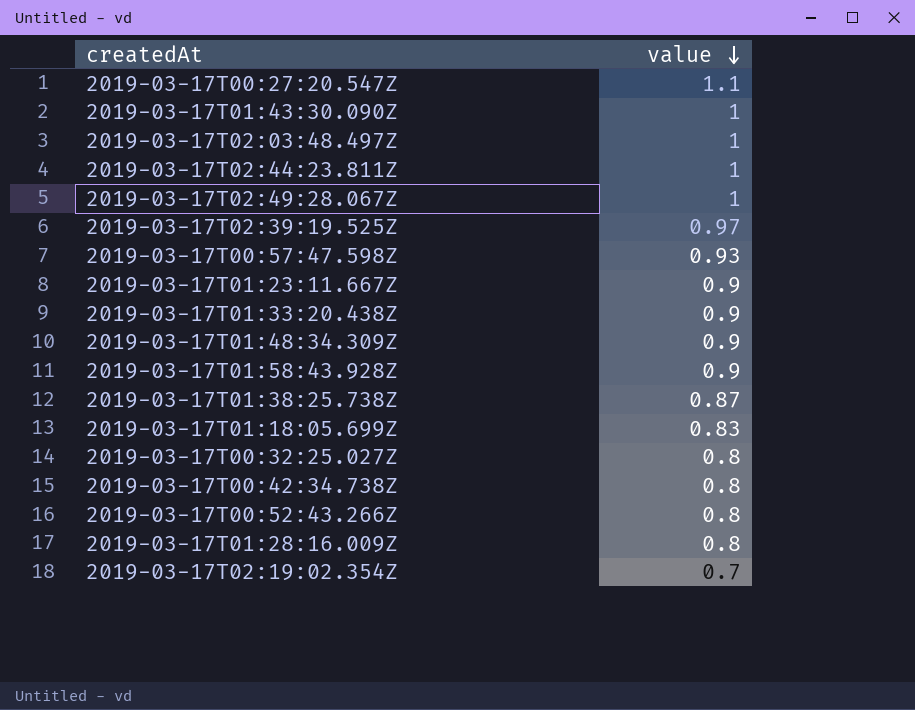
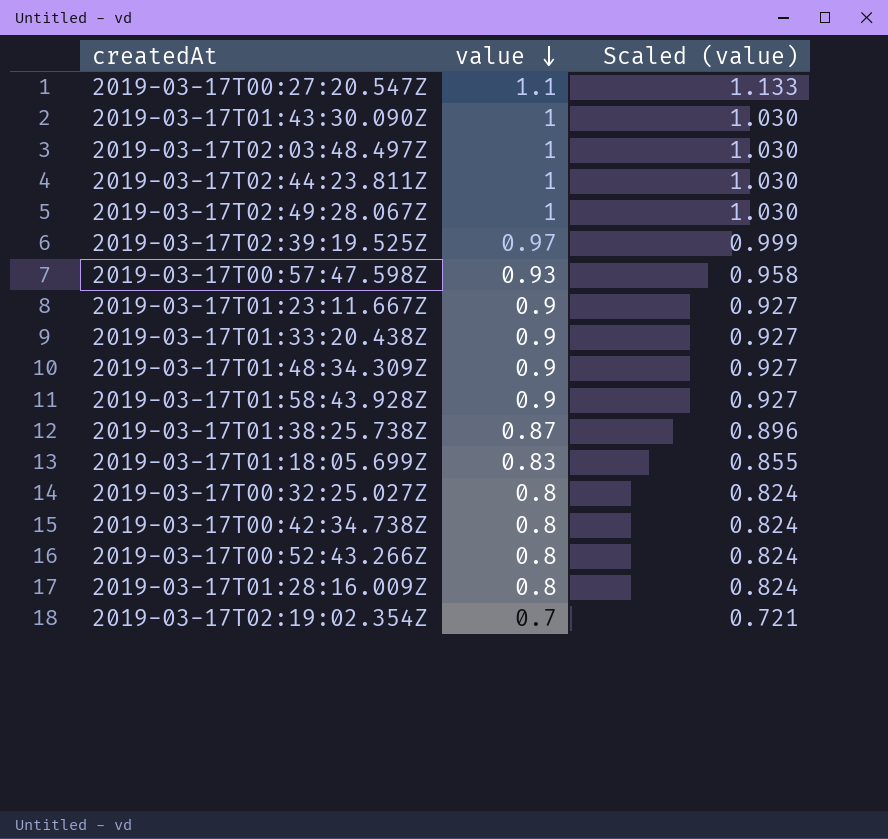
column Scaled (value) | formula: none -> [value] * 1.03

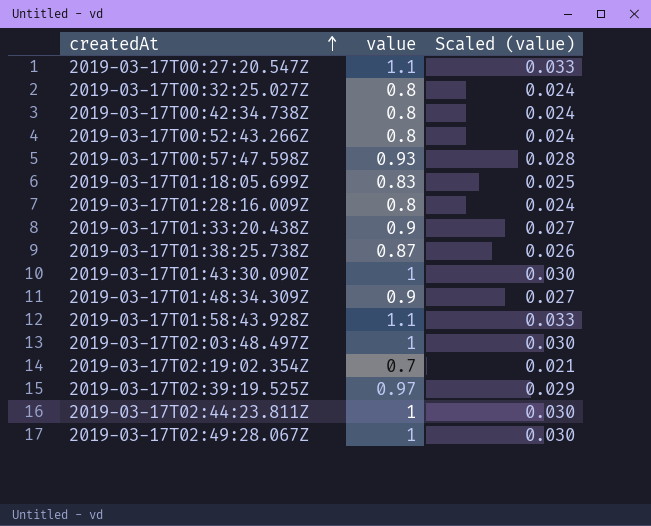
row order: value descending -> createdAt ascending
column Scaled (value) | formula: [value] * 1.03 -> [value] * 0.03
row 2019-03-17T01:23:11.667Z: 0.9 | 0.927 -> none
2019-03-17T01:58:43.928Z | value: 0.9 -> 1.1

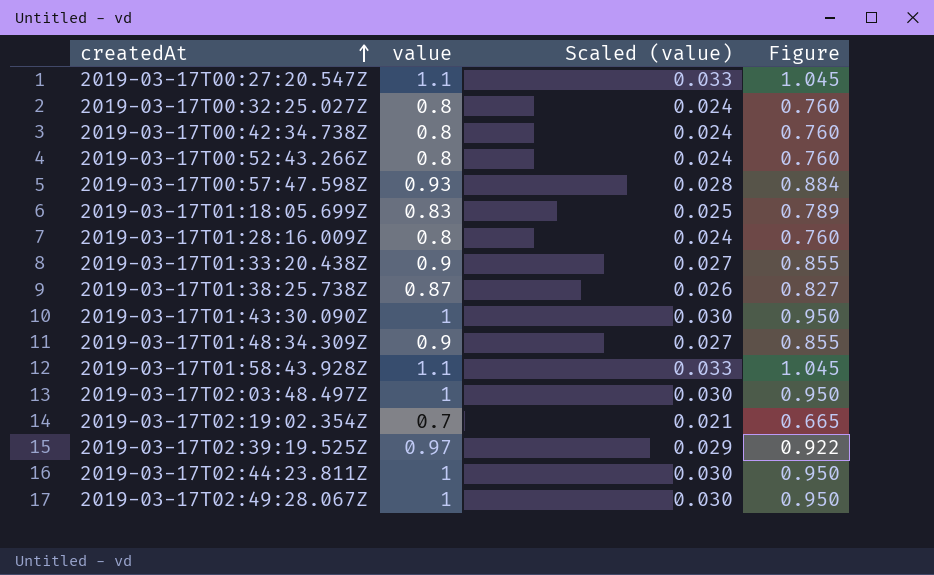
column Figure | formula: none -> [value] * 0.95

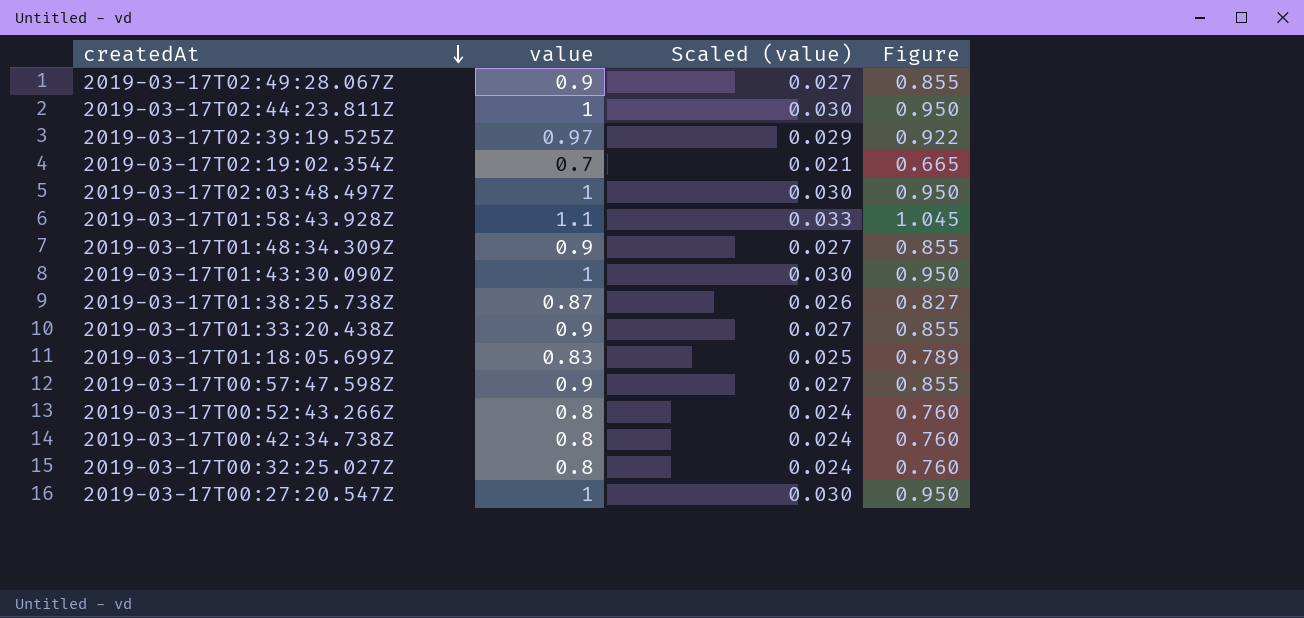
row order: createdAt ascending -> createdAt descending
row 2019-03-17T01:28:16.009Z: 0.8 | 0.024 | 0.760 -> none
2019-03-17T02:49:28.067Z | value: 1 -> 0.9
2019-03-17T02:49:28.067Z | Scaled (value): 0.030 -> 0.027
2019-03-17T02:49:28.067Z | Figure: 0.950 -> 0.855
2019-03-17T00:57:47.598Z | value: 0.93 -> 0.9
2019-03-17T00:57:47.598Z | Scaled (value): 0.028 -> 0.027
2019-03-17T00:57:47.598Z | Figure: 0.884 -> 0.855
2019-03-17T00:27:20.547Z | value: 1.1 -> 1
2019-03-17T00:27:20.547Z | Scaled (value): 0.033 -> 0.030
2019-03-17T00:27:20.547Z | Figure: 1.045 -> 0.950

